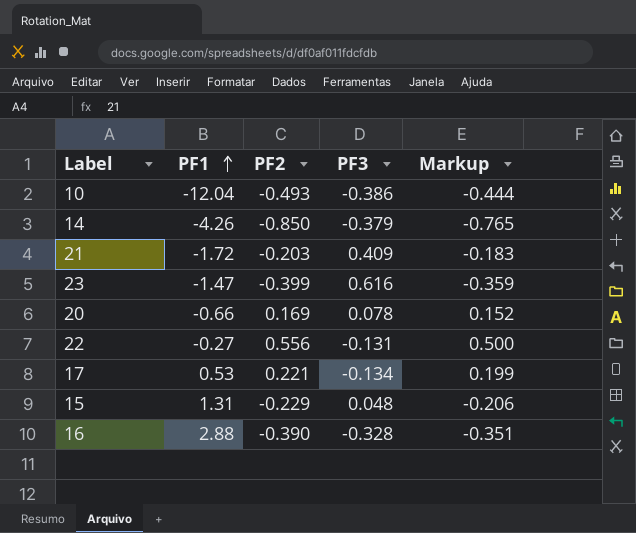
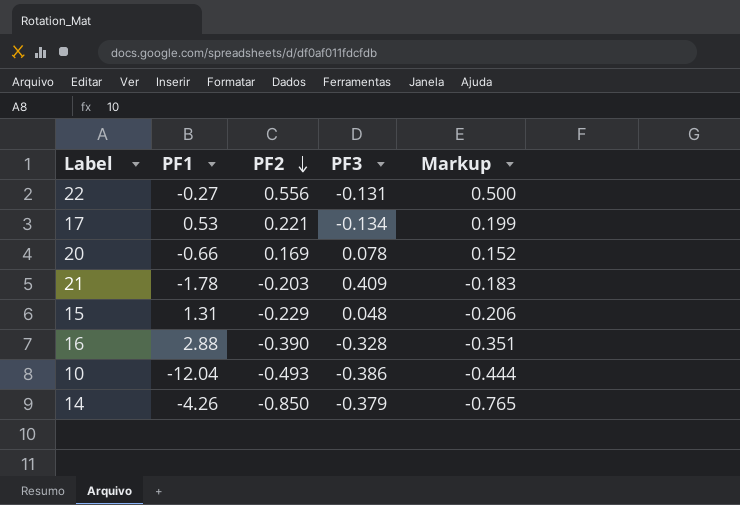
row order: PF1 ascending -> PF2 descending
row 23: -1.47 | -0.399 | 0.616 | -0.359 -> none
21 | PF1: -1.72 -> -1.78

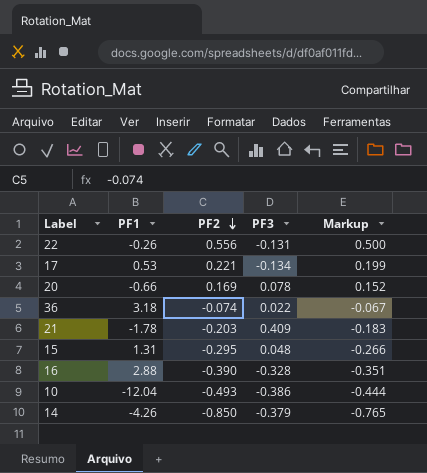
22 | PF1: -0.27 -> -0.26
row 36: none -> 3.18 | -0.074 | 0.022 | -0.067
15 | PF2: -0.229 -> -0.295
15 | Markup: -0.206 -> -0.266

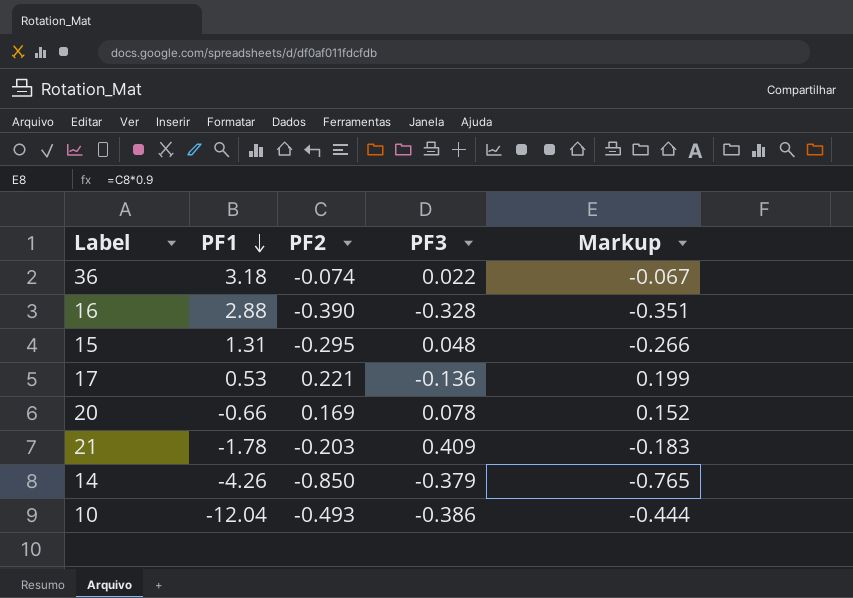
row order: PF2 descending -> PF1 descending
row 22: -0.26 | 0.556 | -0.131 | 0.500 -> none
17 | PF3: -0.134 -> -0.136

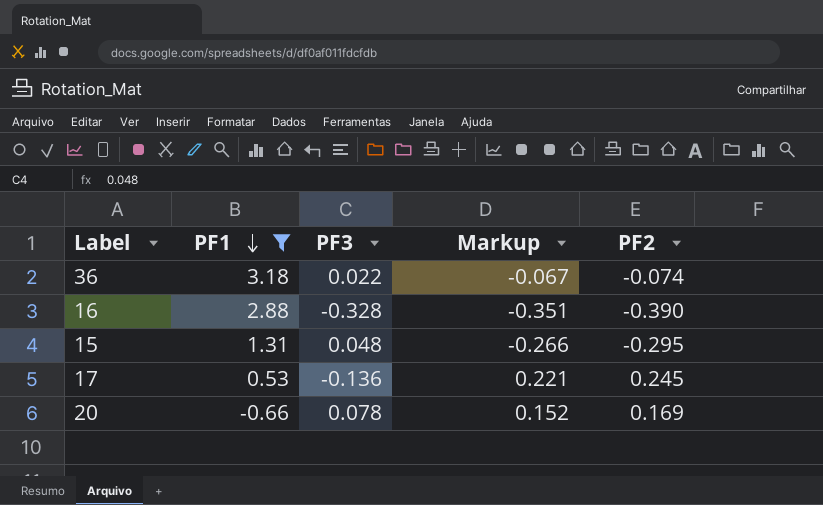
filter: none -> PF1 >= -0.66
column PF2 | position: 3 -> 5
17 | Markup: 0.199 -> 0.221
17 | PF2: 0.221 -> 0.245

